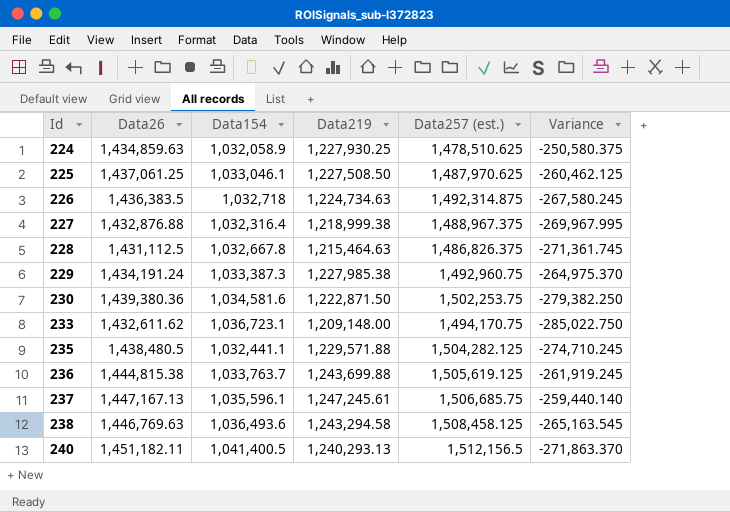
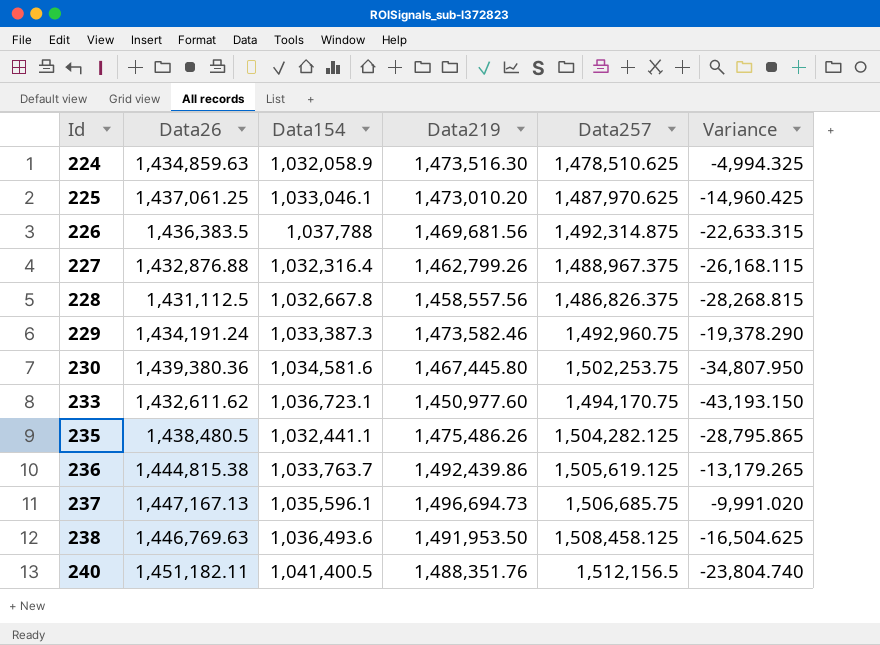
column name: Data257 (est.) -> Data257
224 | Data219: 1,227,930.25 -> 1,473,516.30
224 | Variance: -250,580.375 -> -4,994.325
225 | Data219: 1,227,508.50 -> 1,473,010.20
225 | Variance: -260,462.125 -> -14,960.425
226 | Data154: 1,032,718 -> 1,037,788
226 | Data219: 1,224,734.63 -> 1,469,681.56
226 | Variance: -267,580.245 -> -22,633.315
227 | Data219: 1,218,999.38 -> 1,462,799.26
227 | Variance: -269,967.995 -> -26,168.115
228 | Data219: 1,215,464.63 -> 1,458,557.56
228 | Variance: -271,361.745 -> -28,268.815
229 | Data219: 1,227,985.38 -> 1,473,582.46
229 | Variance: -264,975.370 -> -19,378.290
230 | Data219: 1,222,871.50 -> 1,467,445.80
230 | Variance: -279,382.250 -> -34,807.950
233 | Data219: 1,209,148.00 -> 1,450,977.60
233 | Variance: -285,022.750 -> -43,193.150
235 | Data219: 1,229,571.88 -> 1,475,486.26
235 | Variance: -274,710.245 -> -28,795.865
236 | Data219: 1,243,699.88 -> 1,492,439.86
236 | Variance: -261,919.245 -> -13,179.265
237 | Data219: 1,247,245.61 -> 1,496,694.73
237 | Variance: -259,440.140 -> -9,991.020
238 | Data219: 1,243,294.58 -> 1,491,953.50
238 | Variance: -265,163.545 -> -16,504.625
240 | Data219: 1,240,293.13 -> 1,488,351.76
240 | Variance: -271,863.370 -> -23,804.740

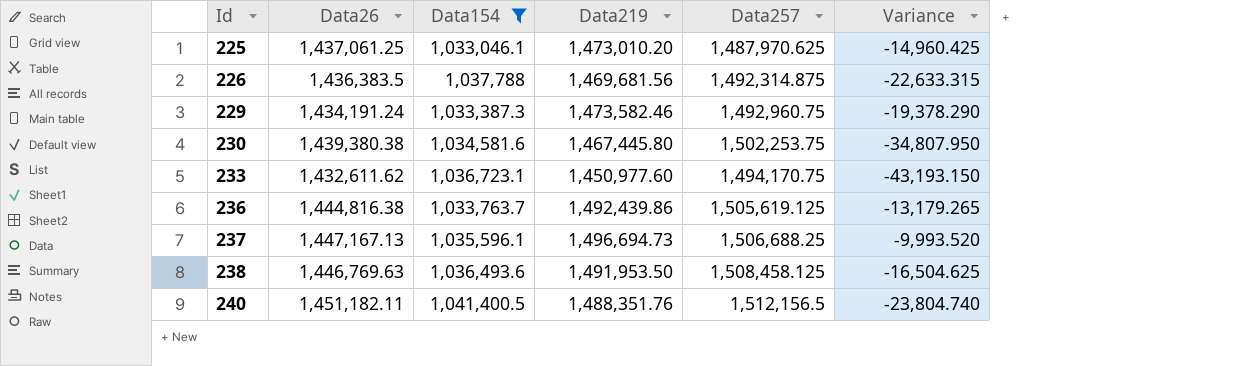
filter: none -> Data154 >= 1,033,046.1
230 | Data26: 1,439,380.36 -> 1,439,380.38
236 | Data26: 1,444,815.38 -> 1,444,816.38
237 | Data257: 1,506,685.75 -> 1,506,688.25
237 | Variance: -9,991.020 -> -9,993.520

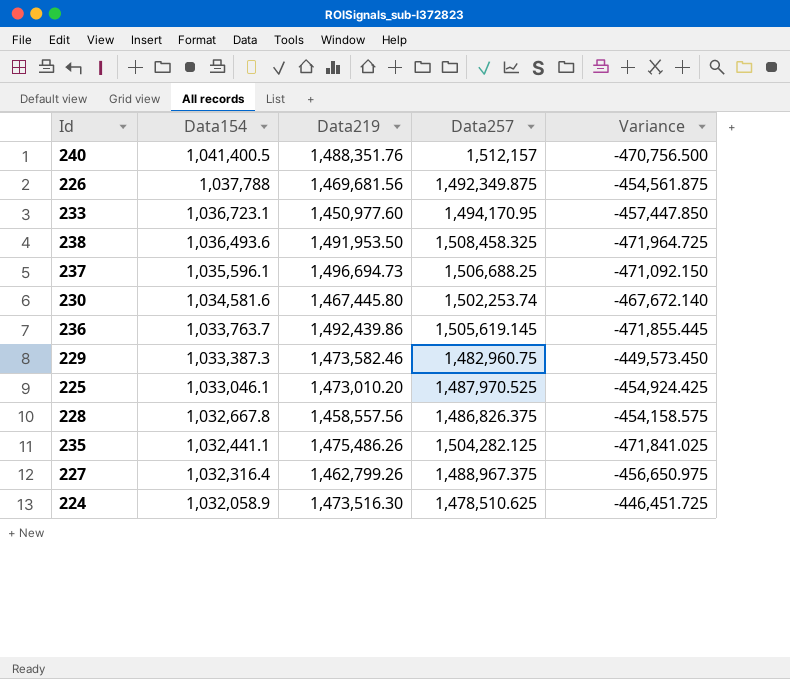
filter: Data154 >= 1,033,046.1 -> none
row order: Id ascending -> Data154 descending
column Data26 | position: 2 -> none
column Variance | formula: [Data219] - [Data257] -> [Data154] - [Data257]
240 | Data257: 1,512,156.5 -> 1,512,157
226 | Data257: 1,492,314.875 -> 1,492,349.875
233 | Data257: 1,494,170.75 -> 1,494,170.95
238 | Data257: 1,508,458.125 -> 1,508,458.325
230 | Data257: 1,502,253.75 -> 1,502,253.74
236 | Data257: 1,505,619.125 -> 1,505,619.145
229 | Data257: 1,492,960.75 -> 1,482,960.75
225 | Data257: 1,487,970.625 -> 1,487,970.525

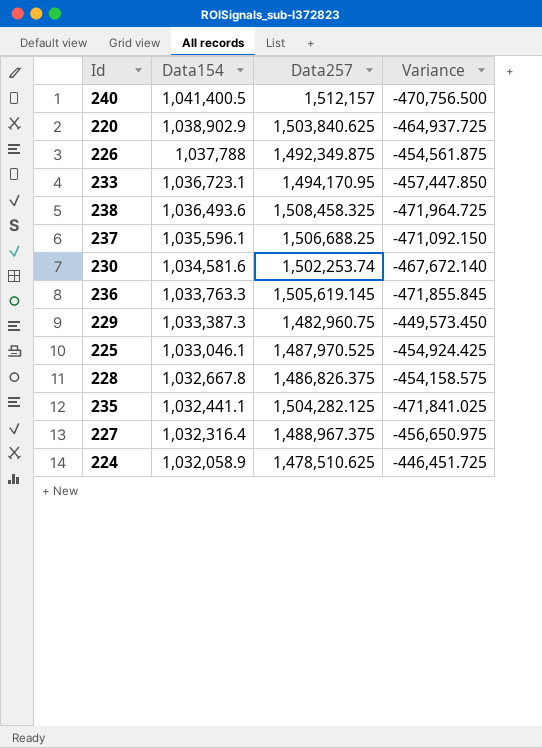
column Data219 | position: 3 -> none
row 220: none -> 1,038,902.9 | 1,503,840.625 | -464,937.725
236 | Data154: 1,033,763.7 -> 1,033,763.3
236 | Variance: -471,855.445 -> -471,855.845

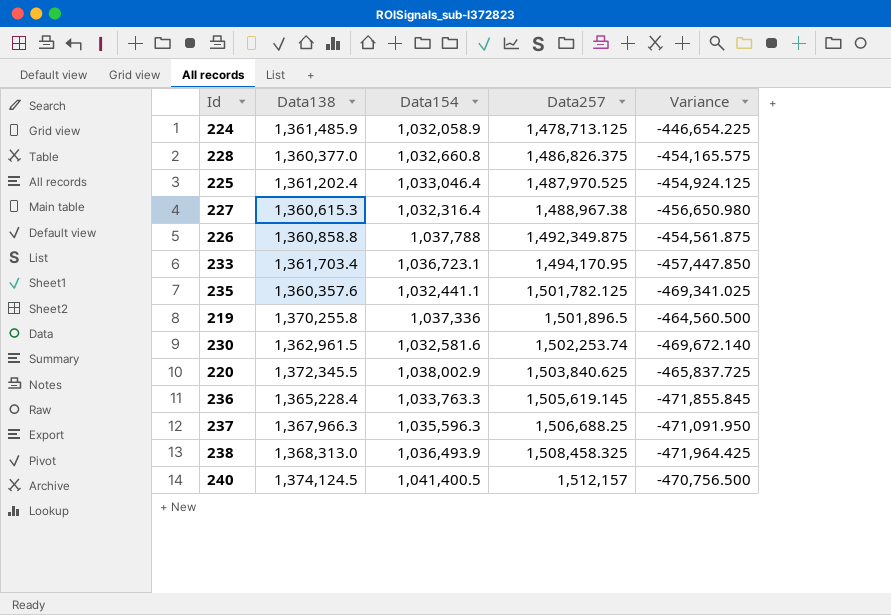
row order: Data154 descending -> Data257 ascending
column Data138 | position: none -> 2
row 229: 1,033,387.3 | 1,482,960.75 | -449,573.450 -> none
224 | Data257: 1,478,510.625 -> 1,478,713.125
224 | Variance: -446,451.725 -> -446,654.225
228 | Data154: 1,032,667.8 -> 1,032,660.8
228 | Variance: -454,158.575 -> -454,165.575
225 | Data154: 1,033,046.1 -> 1,033,046.4
225 | Variance: -454,924.425 -> -454,924.125
227 | Data257: 1,488,967.375 -> 1,488,967.38
227 | Variance: -456,650.975 -> -456,650.980
235 | Data257: 1,504,282.125 -> 1,501,782.125
235 | Variance: -471,841.025 -> -469,341.025
row 219: none -> 1,370,255.8 | 1,037,336 | 1,501,896.5 | -464,560.500
230 | Data154: 1,034,581.6 -> 1,032,581.6
230 | Variance: -467,672.140 -> -469,672.140
220 | Data154: 1,038,902.9 -> 1,038,002.9
220 | Variance: -464,937.725 -> -465,837.725
237 | Data154: 1,035,596.1 -> 1,035,596.3
237 | Variance: -471,092.150 -> -471,091.950
238 | Data154: 1,036,493.6 -> 1,036,493.9
238 | Variance: -471,964.725 -> -471,964.425

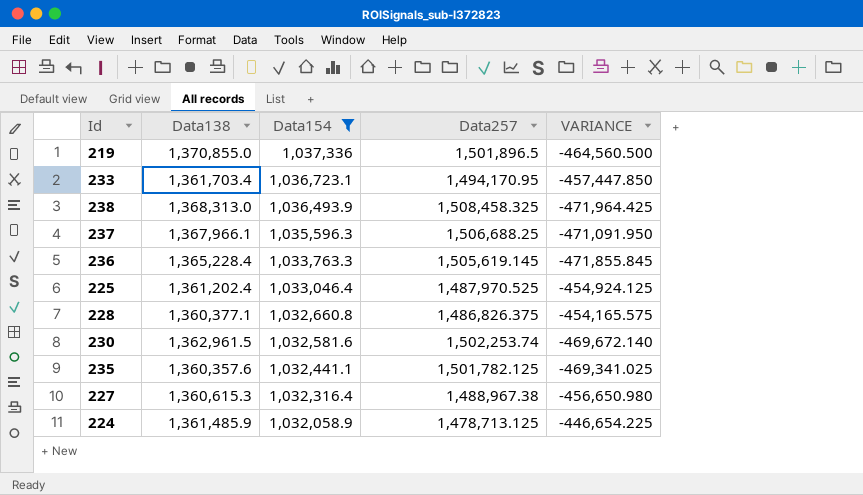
filter: none -> Data154 <= 1,037,336
row order: Data257 ascending -> Data154 descending
column name: Variance -> VARIANCE
219 | Data138: 1,370,255.8 -> 1,370,855.0
237 | Data138: 1,367,966.3 -> 1,367,966.1
228 | Data138: 1,360,377.0 -> 1,360,377.1

